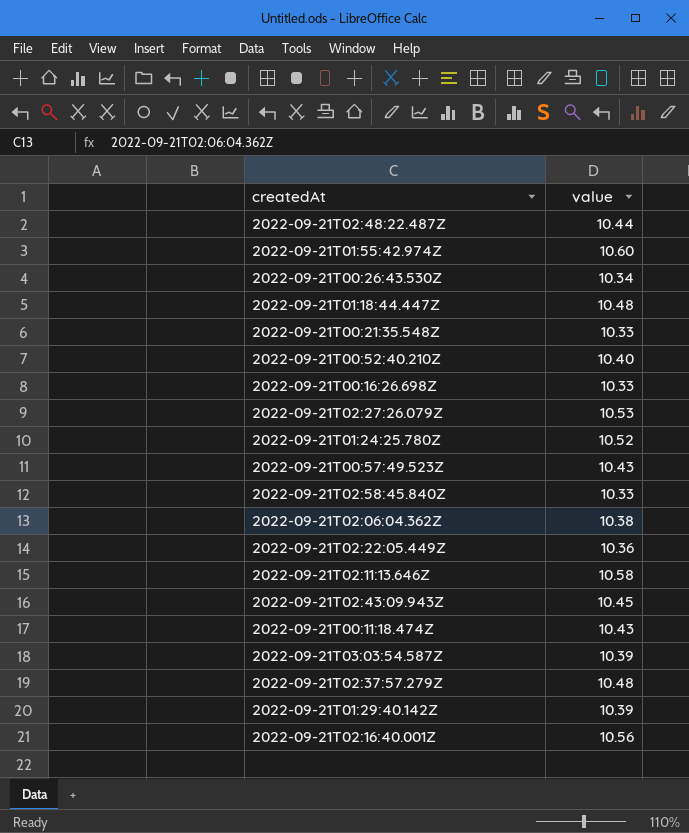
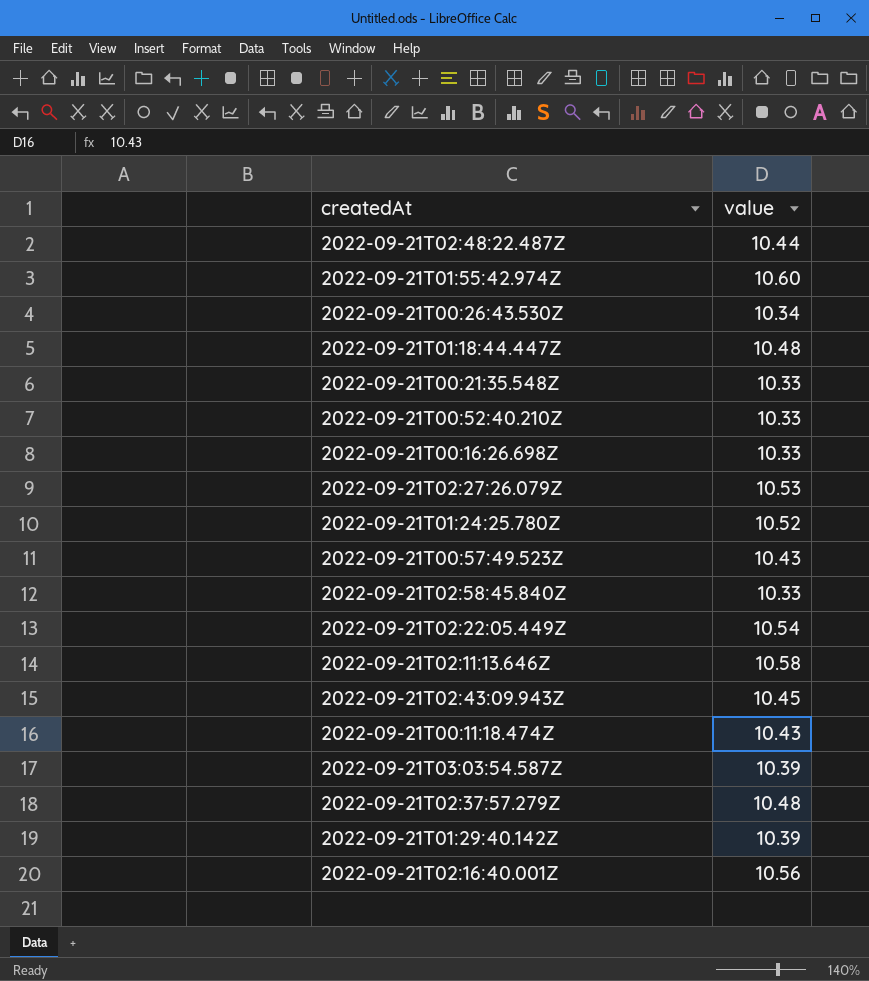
row 2022-09-21T02:06:04.362Z: 10.38 -> none
2022-09-21T00:52:40.210Z | value: 10.40 -> 10.33
2022-09-21T02:22:05.449Z | value: 10.36 -> 10.54

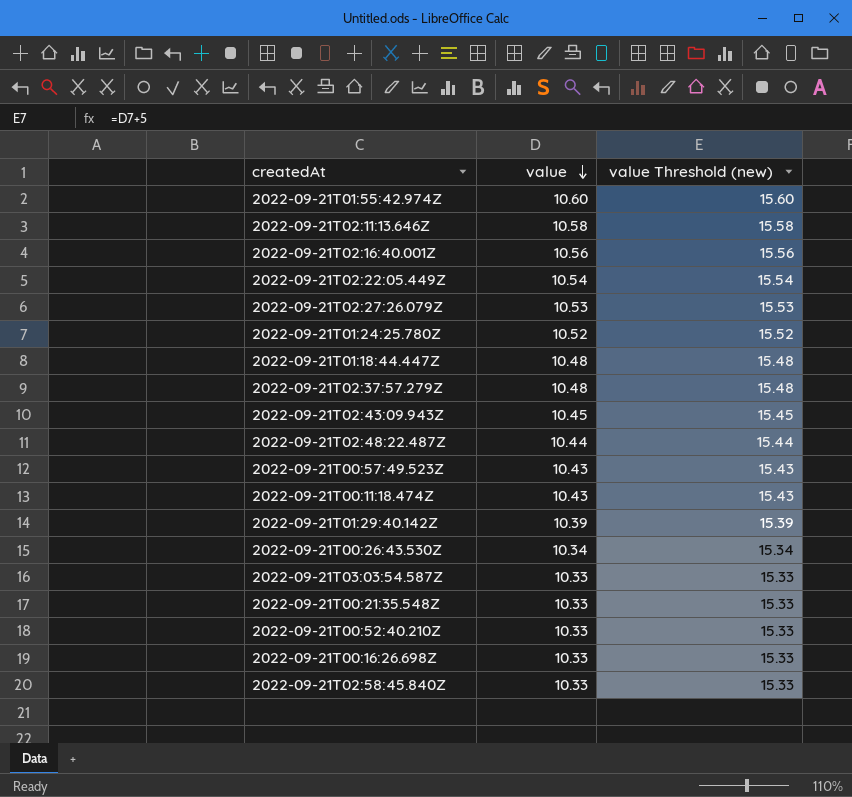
row order: none -> value descending
column value Threshold (new) | formula: none -> [value] + 5
2022-09-21T03:03:54.587Z | value: 10.39 -> 10.33

